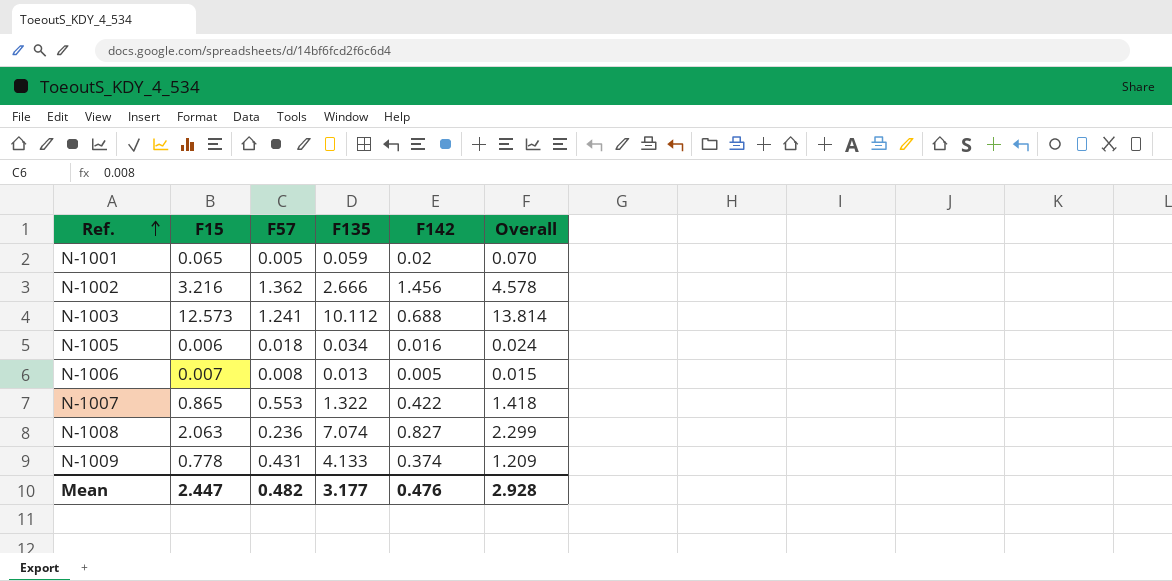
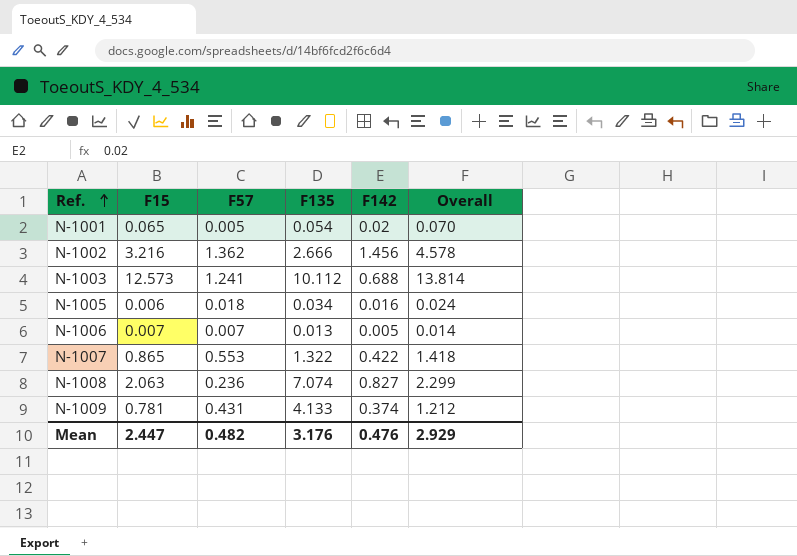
N-1001 | F135: 0.059 -> 0.054
N-1006 | F57: 0.008 -> 0.007
N-1006 | Overall: 0.015 -> 0.014
N-1009 | F15: 0.778 -> 0.781
N-1009 | Overall: 1.209 -> 1.212
Mean | F135: 3.177 -> 3.176
Mean | Overall: 2.928 -> 2.929

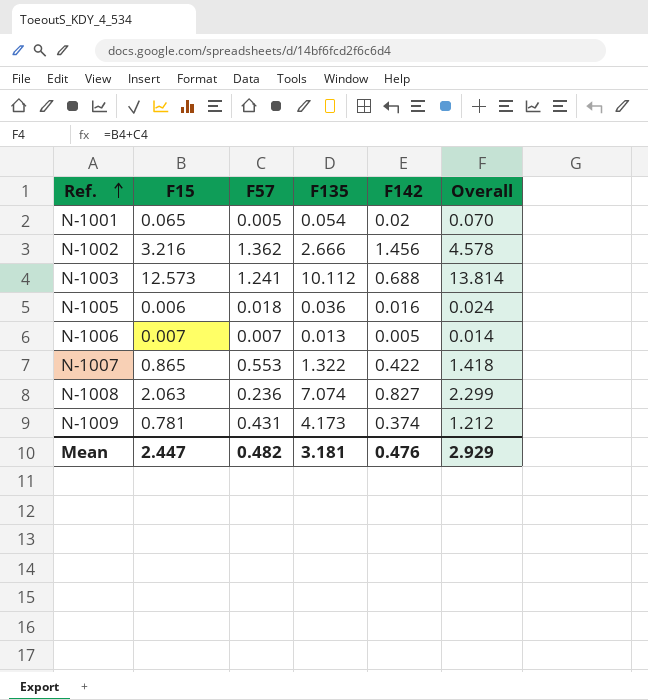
N-1005 | F135: 0.034 -> 0.036
N-1009 | F135: 4.133 -> 4.173
Mean | F135: 3.176 -> 3.181

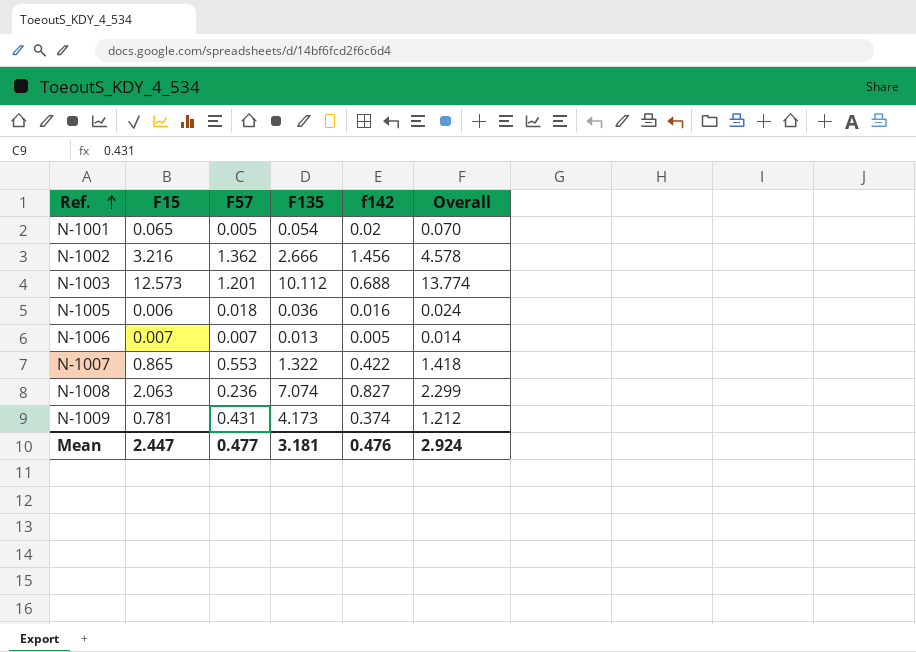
column name: F142 -> f142
N-1003 | F57: 1.241 -> 1.201
N-1003 | Overall: 13.814 -> 13.774
Mean | F57: 0.482 -> 0.477
Mean | Overall: 2.929 -> 2.924

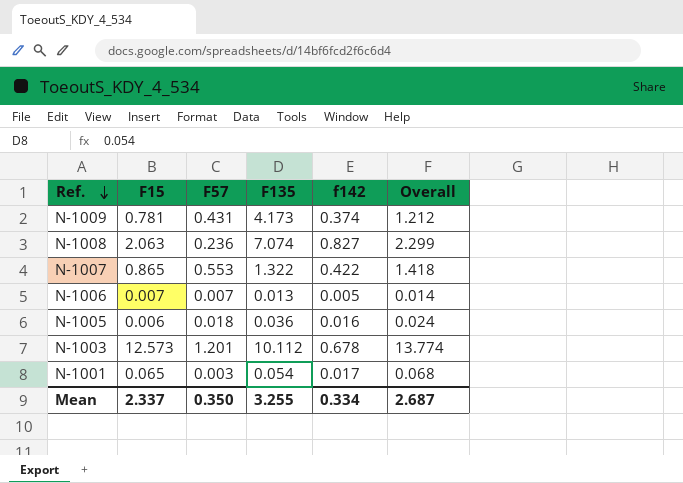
row order: Ref. ascending -> Ref. descending
row N-1002: 3.216 | 1.362 | 2.666 | 1.456 | 4.578 -> none
N-1003 | f142: 0.688 -> 0.678
N-1001 | F57: 0.005 -> 0.003
N-1001 | f142: 0.02 -> 0.017
N-1001 | Overall: 0.070 -> 0.068
Mean | F15: 2.447 -> 2.337
Mean | F57: 0.477 -> 0.350
Mean | F135: 3.181 -> 3.255
Mean | f142: 0.476 -> 0.334
Mean | Overall: 2.924 -> 2.687

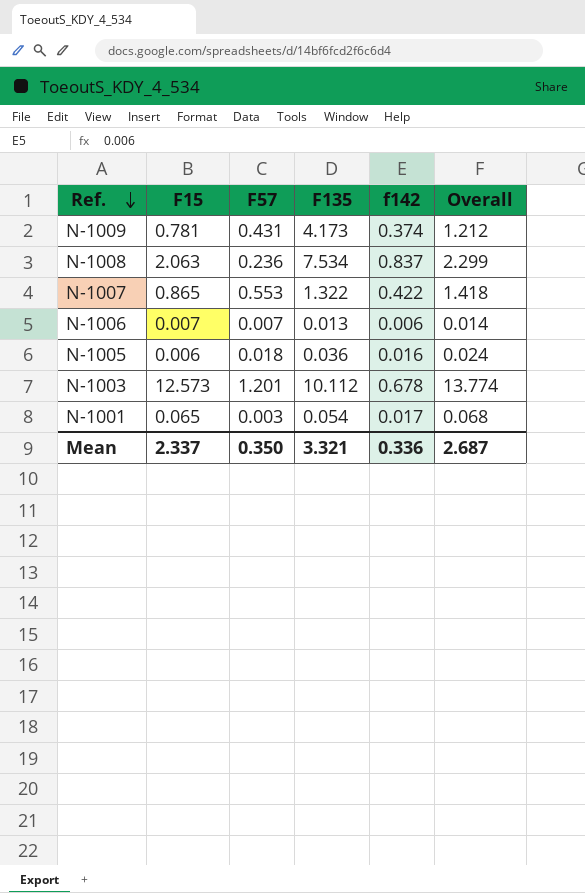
N-1008 | F135: 7.074 -> 7.534
N-1008 | f142: 0.827 -> 0.837
N-1006 | f142: 0.005 -> 0.006
Mean | F135: 3.255 -> 3.321
Mean | f142: 0.334 -> 0.336

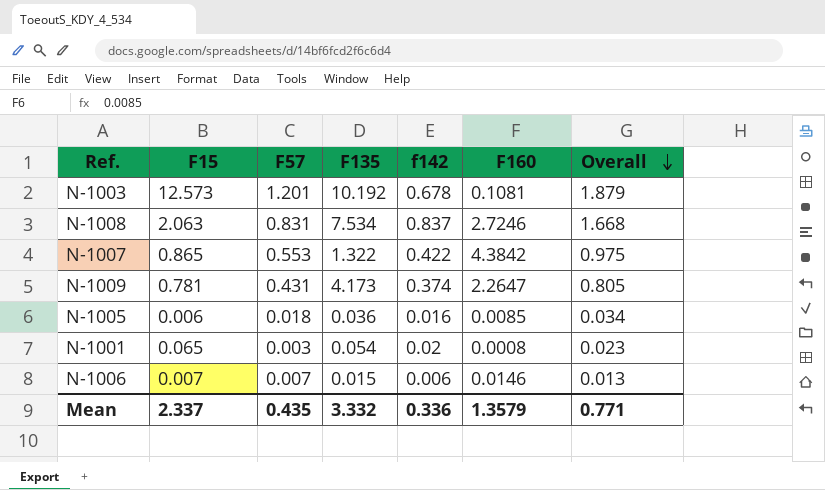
row order: Ref. descending -> Overall descending
column F160 | position: none -> 6
column Overall | formula: [F15] + [F57] -> [F57] + [f142]
N-1003 | F135: 10.112 -> 10.192
N-1008 | F57: 0.236 -> 0.831
N-1001 | f142: 0.017 -> 0.02
N-1006 | F135: 0.013 -> 0.015
Mean | F57: 0.350 -> 0.435
Mean | F135: 3.321 -> 3.332
Mean | Overall: 2.687 -> 0.771

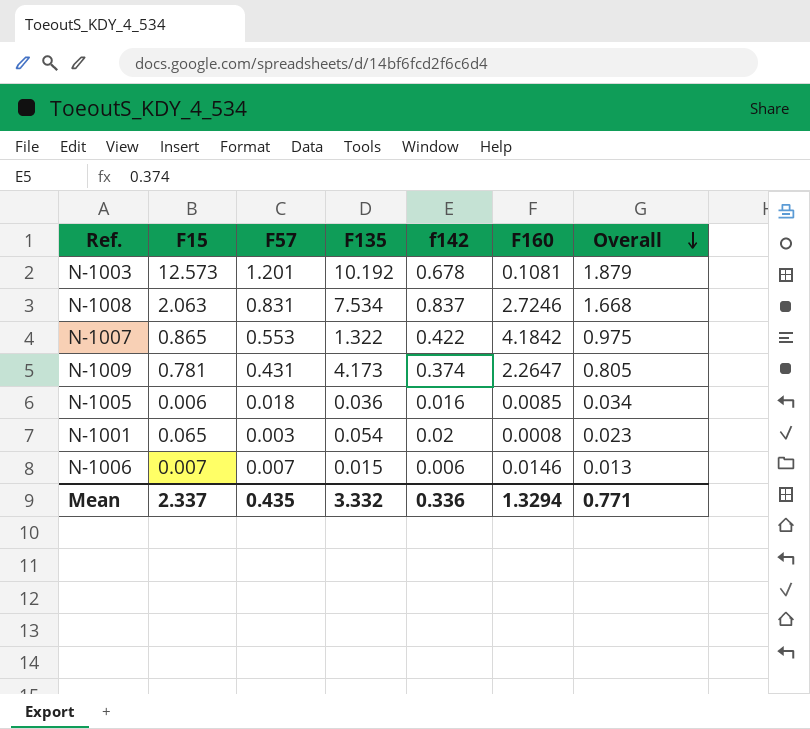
N-1007 | F160: 4.3842 -> 4.1842
Mean | F160: 1.3579 -> 1.3294

